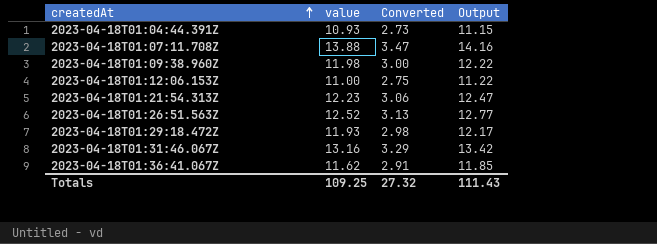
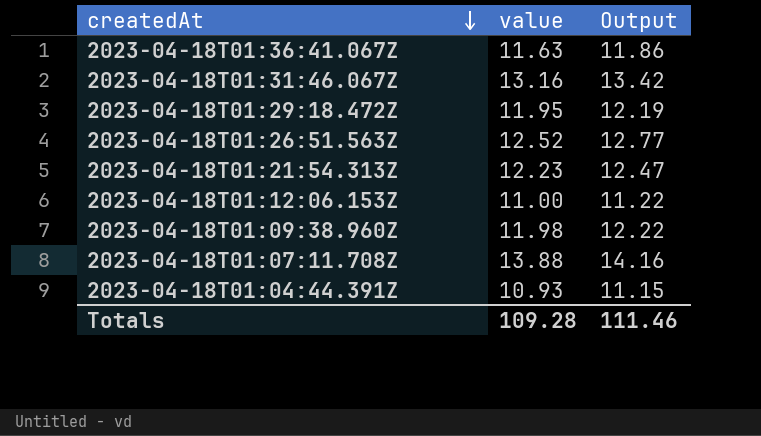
row order: createdAt ascending -> createdAt descending
column Converted | formula: [value] * 0.25 -> none
2023-04-18T01:36:41.067Z | value: 11.62 -> 11.63
2023-04-18T01:36:41.067Z | Output: 11.85 -> 11.86
2023-04-18T01:29:18.472Z | value: 11.93 -> 11.95
2023-04-18T01:29:18.472Z | Output: 12.17 -> 12.19
Totals | value: 109.25 -> 109.28
Totals | Output: 111.43 -> 111.46

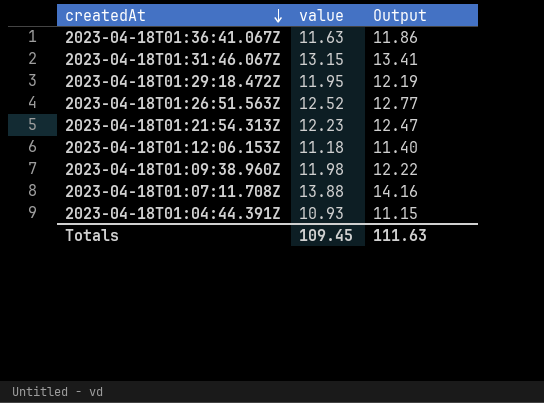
2023-04-18T01:31:46.067Z | value: 13.16 -> 13.15
2023-04-18T01:31:46.067Z | Output: 13.42 -> 13.41
2023-04-18T01:12:06.153Z | value: 11.00 -> 11.18
2023-04-18T01:12:06.153Z | Output: 11.22 -> 11.40
Totals | value: 109.28 -> 109.45
Totals | Output: 111.46 -> 111.63

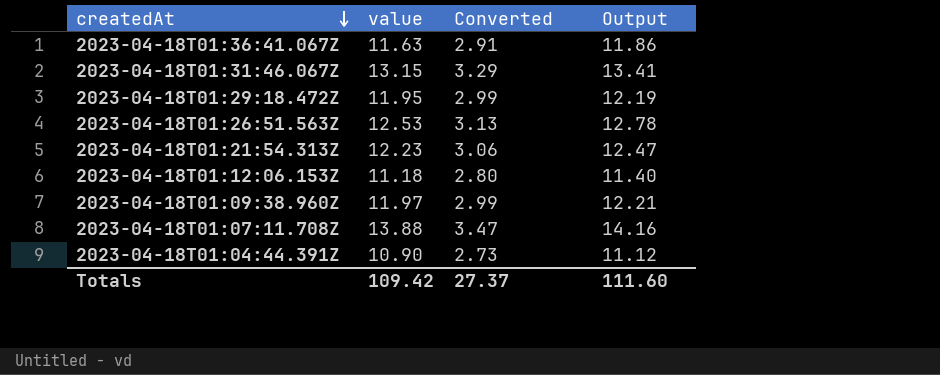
column Converted | formula: none -> [value] * 0.25
2023-04-18T01:26:51.563Z | value: 12.52 -> 12.53
2023-04-18T01:26:51.563Z | Output: 12.77 -> 12.78
2023-04-18T01:09:38.960Z | value: 11.98 -> 11.97
2023-04-18T01:09:38.960Z | Output: 12.22 -> 12.21
2023-04-18T01:04:44.391Z | value: 10.93 -> 10.90
2023-04-18T01:04:44.391Z | Output: 11.15 -> 11.12
Totals | value: 109.45 -> 109.42
Totals | Output: 111.63 -> 111.60

